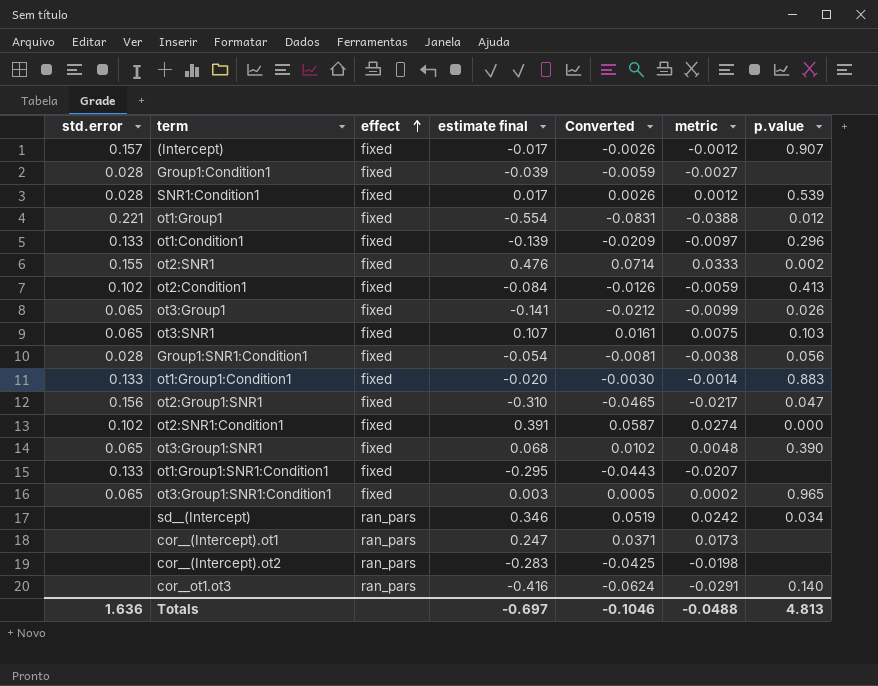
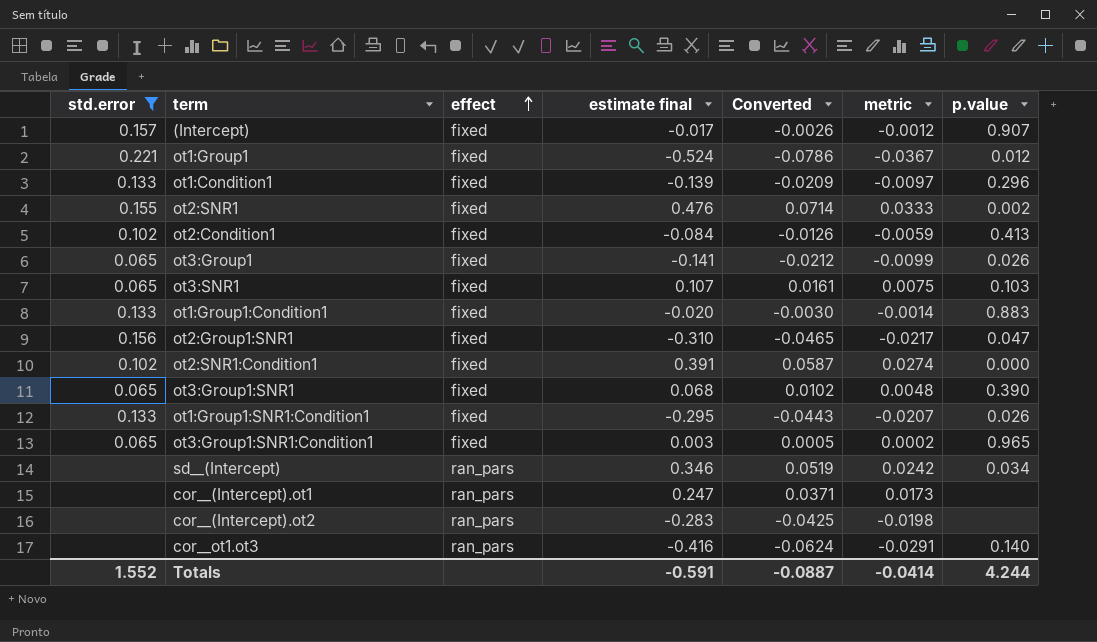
filter: none -> std.error != 0.028
ot1:Group1 | estimate final: -0.554 -> -0.524
ot1:Group1 | Converted: -0.0831 -> -0.0786
ot1:Group1 | metric: -0.0388 -> -0.0367
ot1:Group1:SNR1:Condition1 | p.value: none -> 0.026
Totals | std.error: 1.636 -> 1.552
Totals | estimate final: -0.697 -> -0.591
Totals | Converted: -0.1046 -> -0.0887
Totals | metric: -0.0488 -> -0.0414
Totals | p.value: 4.813 -> 4.244

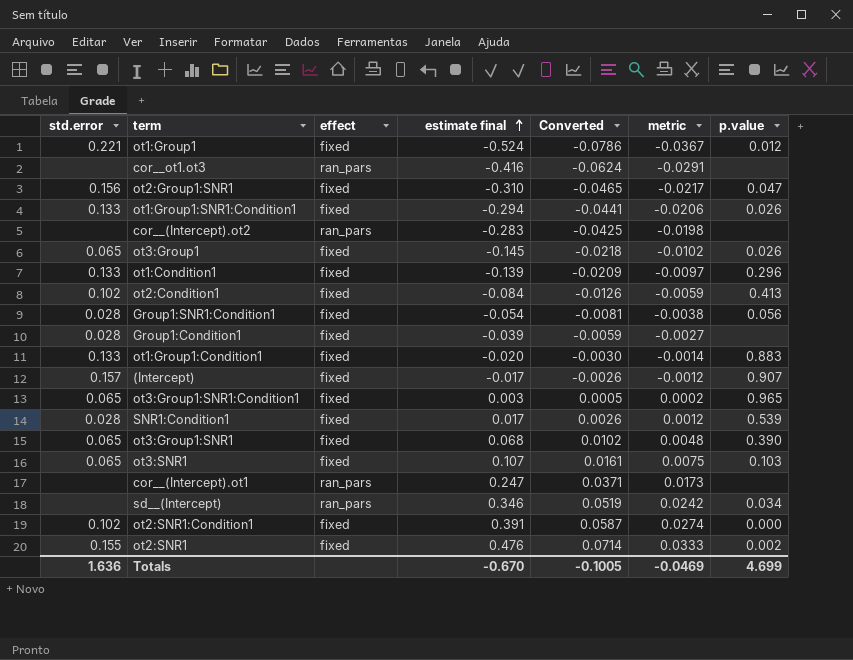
filter: std.error != 0.028 -> none
row order: effect ascending -> estimate final ascending
cor__ot1.ot3 | p.value: 0.140 -> none
ot1:Group1:SNR1:Condition1 | estimate final: -0.295 -> -0.294
ot1:Group1:SNR1:Condition1 | Converted: -0.0443 -> -0.0441
ot1:Group1:SNR1:Condition1 | metric: -0.0207 -> -0.0206
ot3:Group1 | estimate final: -0.141 -> -0.145
ot3:Group1 | Converted: -0.0212 -> -0.0218
ot3:Group1 | metric: -0.0099 -> -0.0102
Totals | std.error: 1.552 -> 1.636
Totals | estimate final: -0.591 -> -0.670
Totals | Converted: -0.0887 -> -0.1005
Totals | metric: -0.0414 -> -0.0469
Totals | p.value: 4.244 -> 4.699

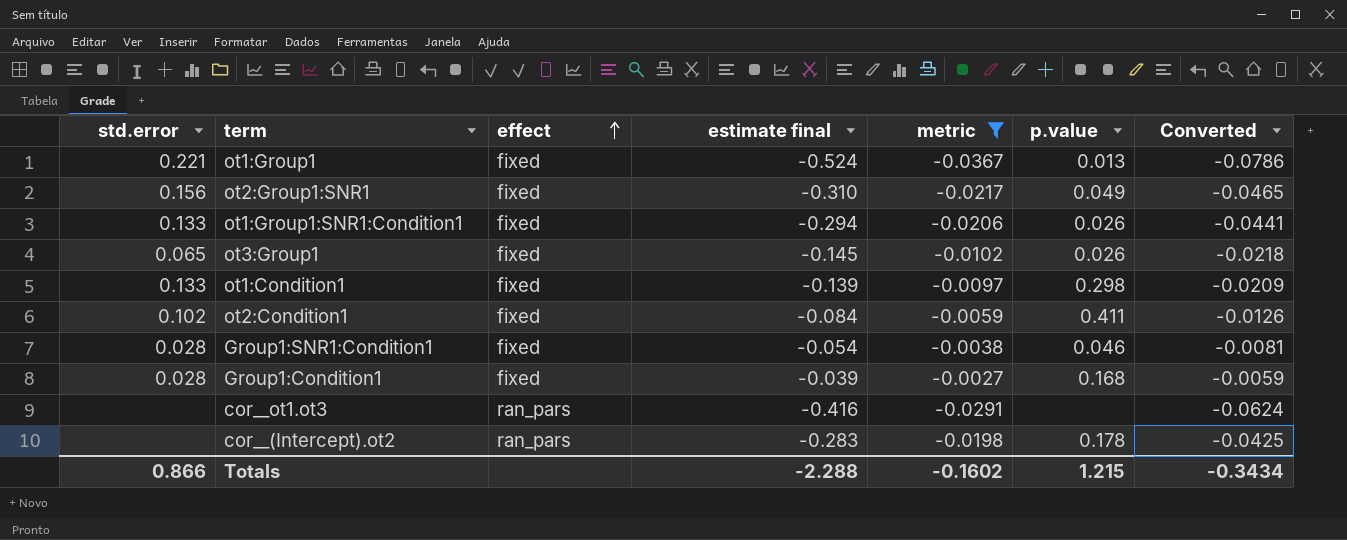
filter: none -> metric <= -0.0027
row order: estimate final ascending -> effect ascending
column Converted | position: 5 -> 7
ot1:Group1 | p.value: 0.012 -> 0.013
ot2:Group1:SNR1 | p.value: 0.047 -> 0.049
ot1:Condition1 | p.value: 0.296 -> 0.298
ot2:Condition1 | p.value: 0.413 -> 0.411
Group1:SNR1:Condition1 | p.value: 0.056 -> 0.046
Group1:Condition1 | p.value: none -> 0.168
cor__(Intercept).ot2 | p.value: none -> 0.178
Totals | std.error: 1.636 -> 0.866
Totals | estimate final: -0.670 -> -2.288
Totals | metric: -0.0469 -> -0.1602
Totals | p.value: 4.699 -> 1.215
Totals | Converted: -0.1005 -> -0.3434

